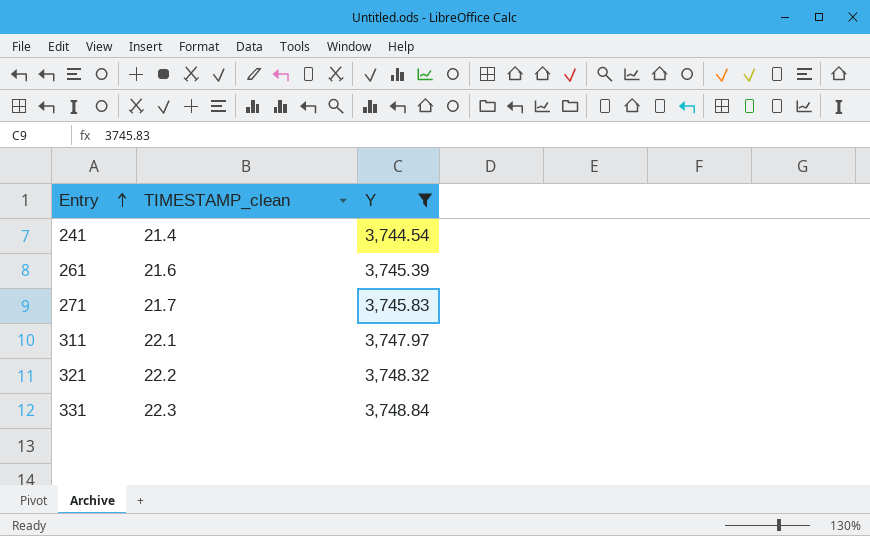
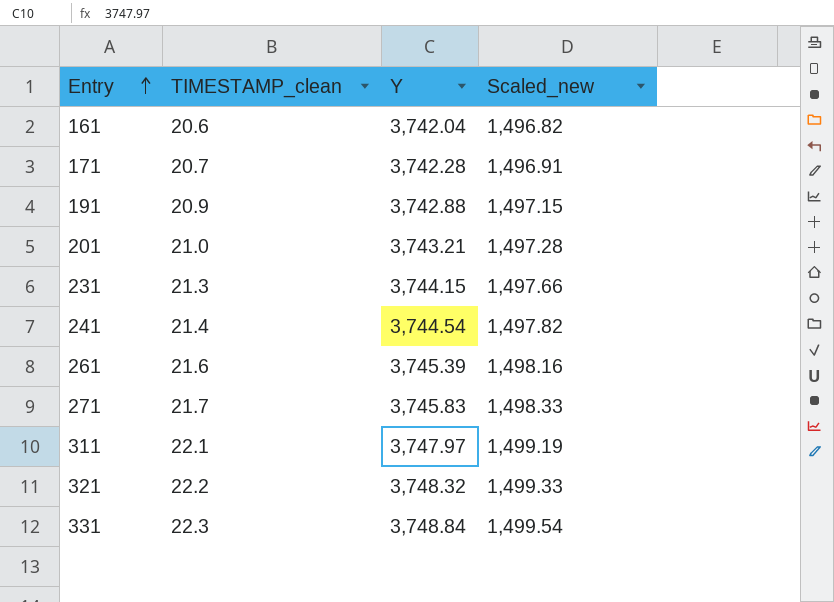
filter: Y >= 3,744.54 -> none
column Scaled_new | formula: none -> [Y] * 0.4

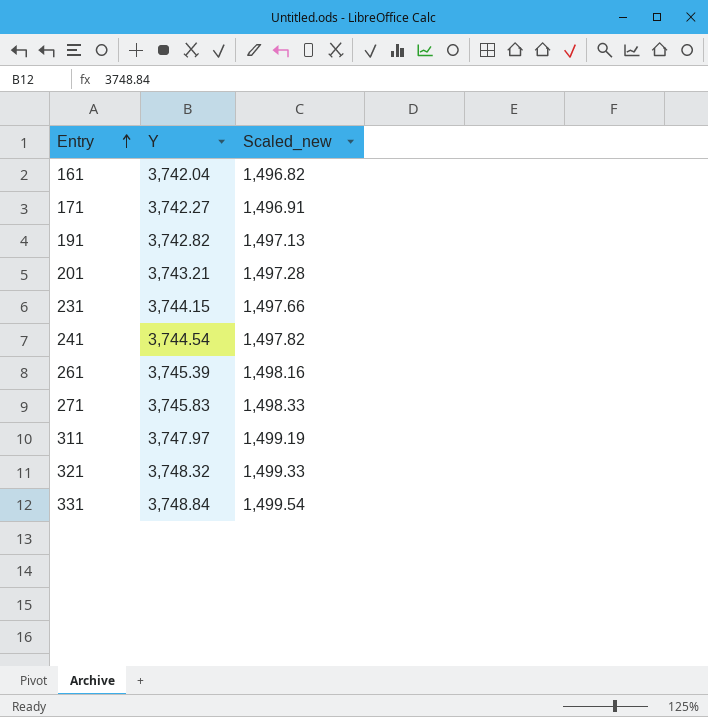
column TIMESTAMP_clean | position: 2 -> none
171 | Y: 3,742.28 -> 3,742.27
191 | Y: 3,742.88 -> 3,742.82
191 | Scaled_new: 1,497.15 -> 1,497.13

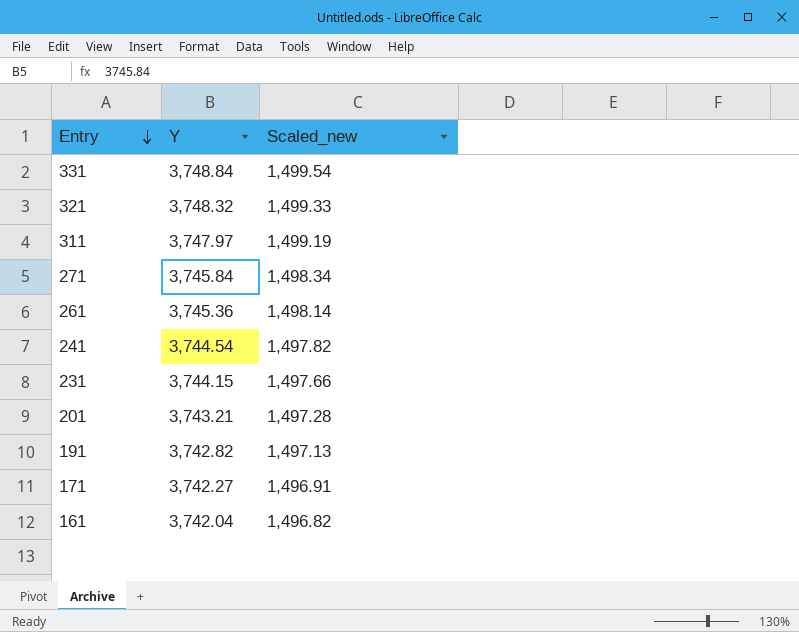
row order: Entry ascending -> Entry descending
271 | Y: 3,745.83 -> 3,745.84
271 | Scaled_new: 1,498.33 -> 1,498.34
261 | Y: 3,745.39 -> 3,745.36
261 | Scaled_new: 1,498.16 -> 1,498.14

